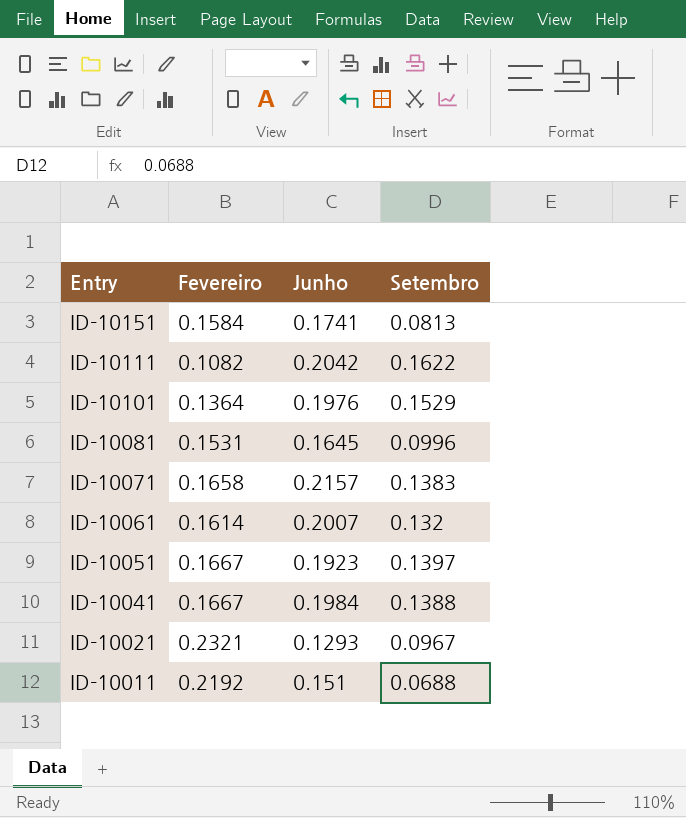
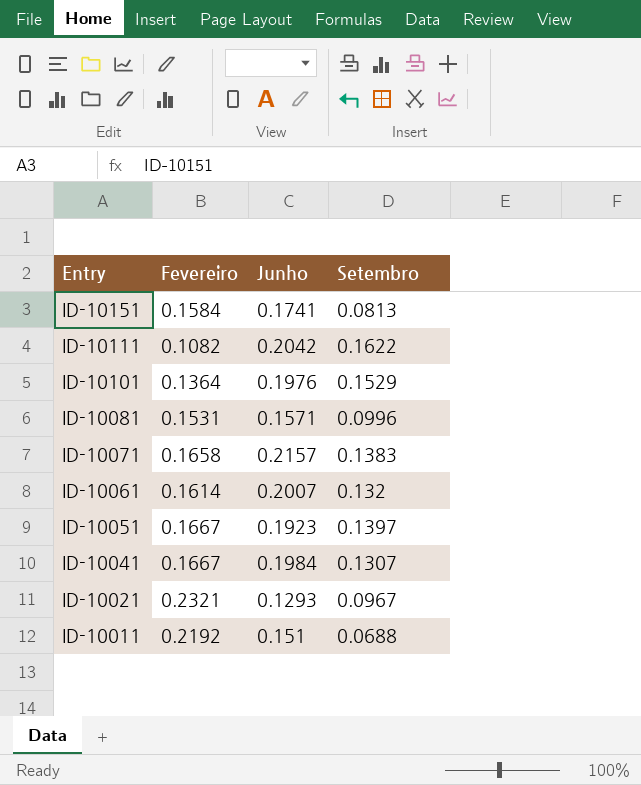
ID-10081 | Junho: 0.1645 -> 0.1571
ID-10041 | Setembro: 0.1388 -> 0.1307

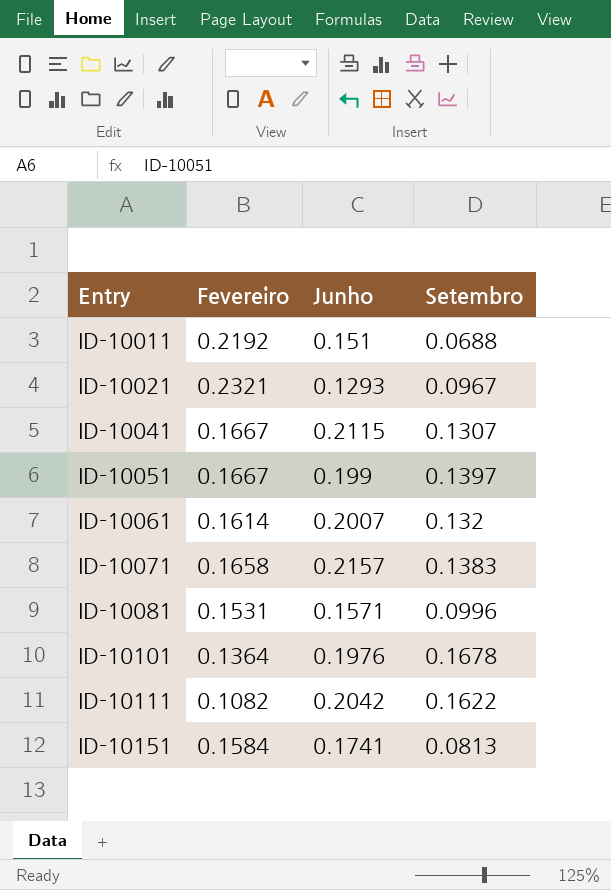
row order: Entry descending -> Entry ascending
ID-10041 | Junho: 0.1984 -> 0.2115
ID-10051 | Junho: 0.1923 -> 0.199
ID-10101 | Setembro: 0.1529 -> 0.1678

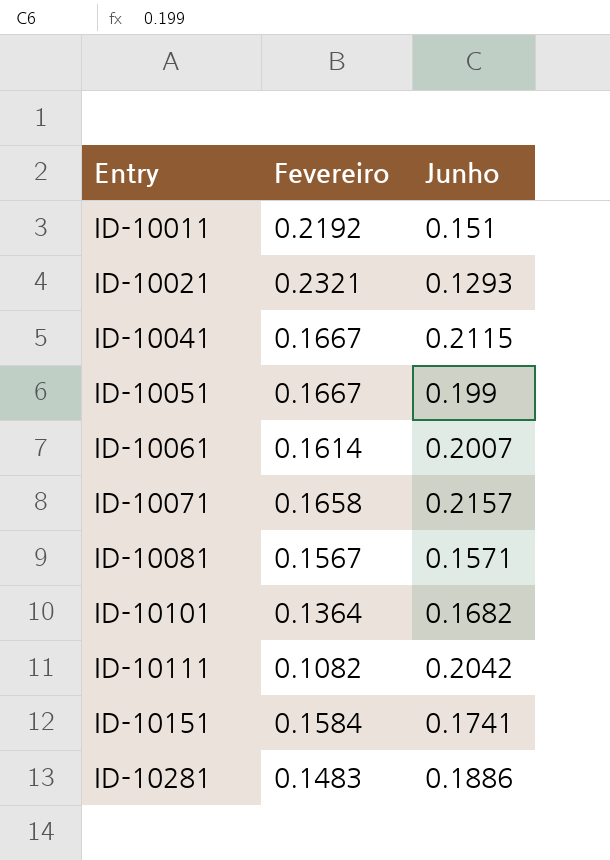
column Setembro | position: 4 -> none
ID-10081 | Fevereiro: 0.1531 -> 0.1567
ID-10101 | Junho: 0.1976 -> 0.1682
row ID-10281: none -> 0.1483 | 0.1886

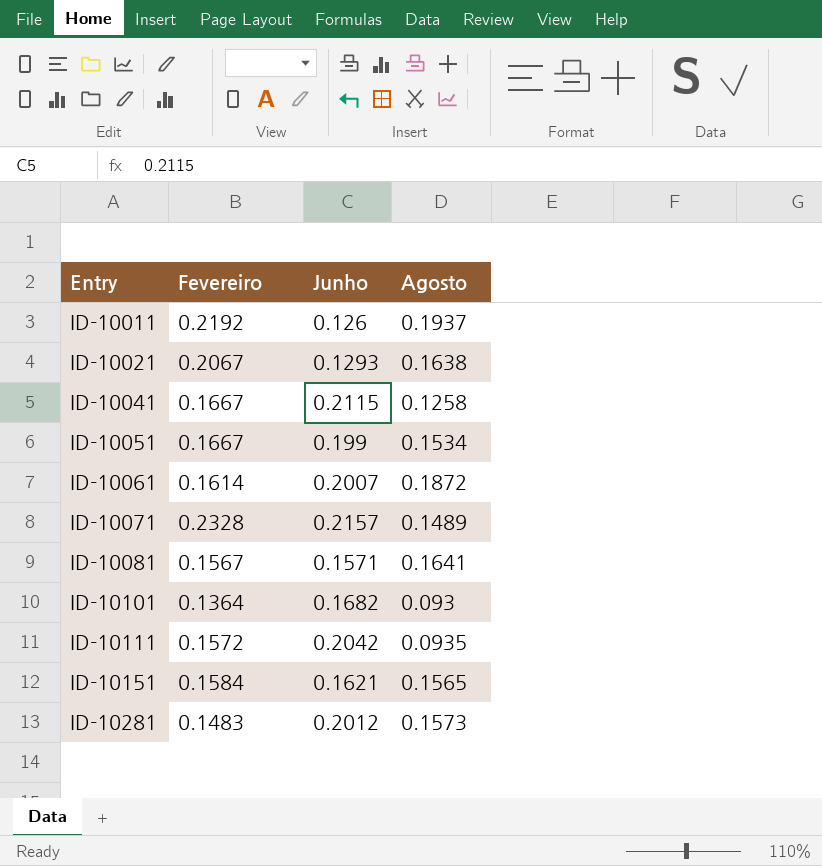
column Agosto | position: none -> 4
ID-10011 | Junho: 0.151 -> 0.126
ID-10021 | Fevereiro: 0.2321 -> 0.2067
ID-10071 | Fevereiro: 0.1658 -> 0.2328
ID-10111 | Fevereiro: 0.1082 -> 0.1572
ID-10151 | Junho: 0.1741 -> 0.1621
ID-10281 | Junho: 0.1886 -> 0.2012

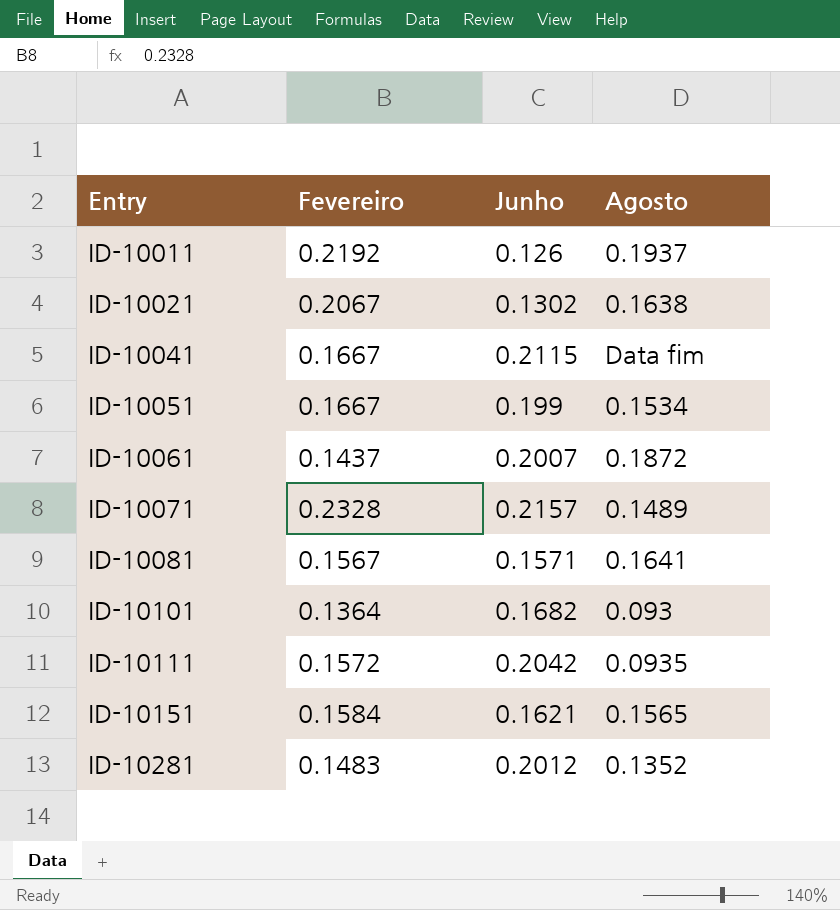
ID-10021 | Junho: 0.1293 -> 0.1302
ID-10041 | Agosto: 0.1258 -> Data fim
ID-10061 | Fevereiro: 0.1614 -> 0.1437
ID-10281 | Agosto: 0.1573 -> 0.1352

